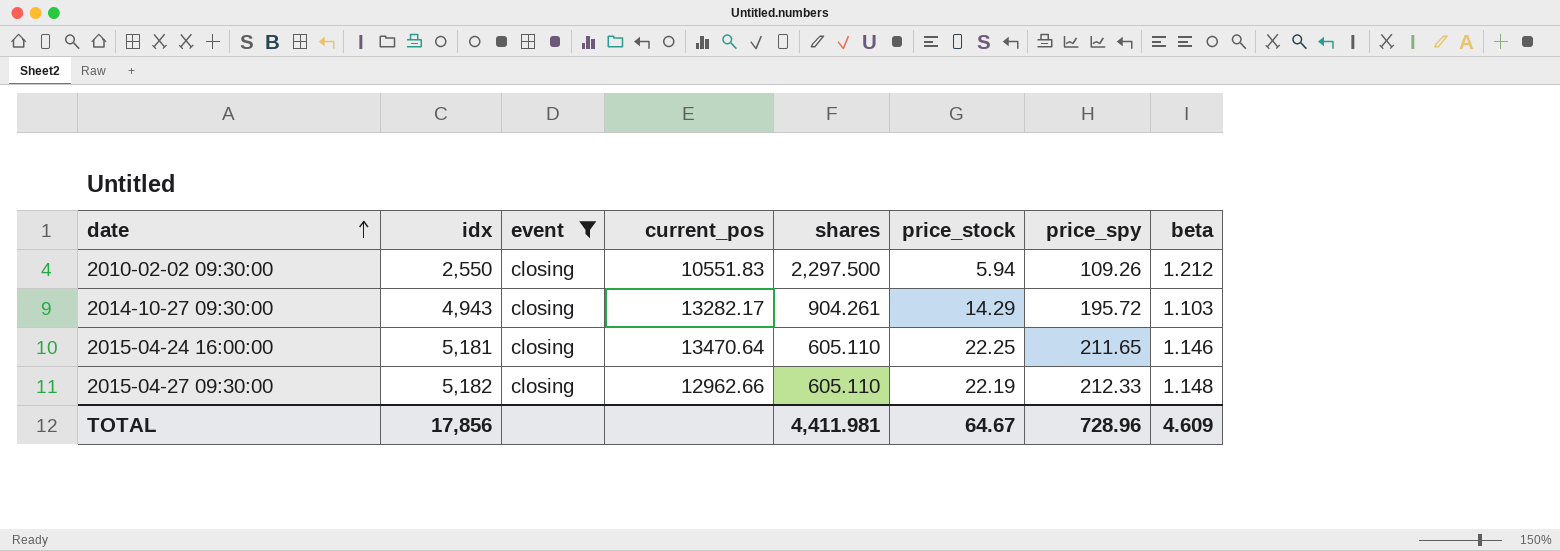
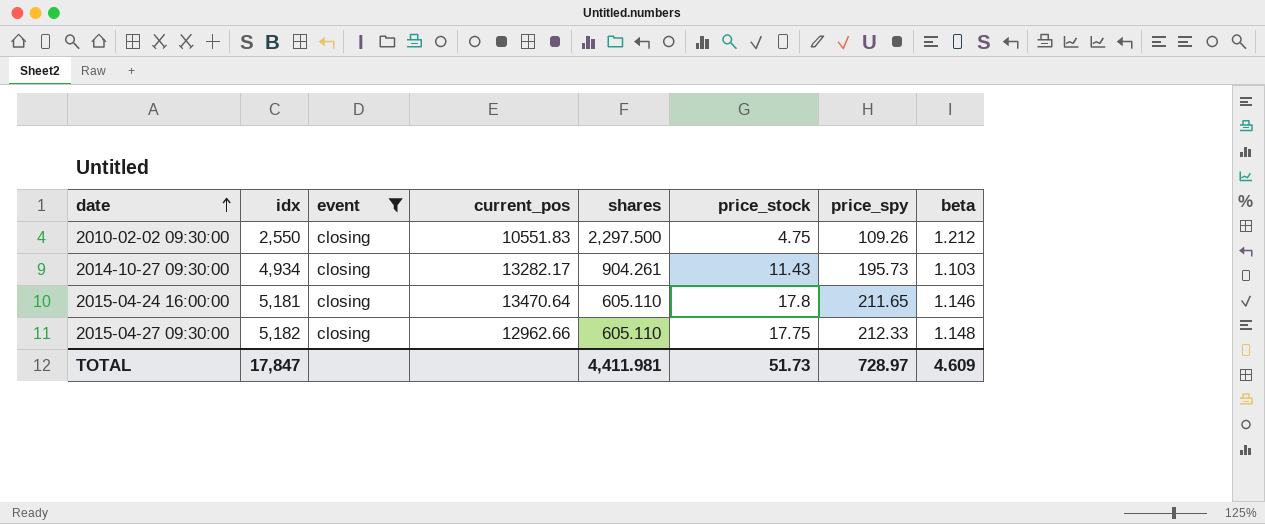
2010-02-02 09:30:00 | price_stock: 5.94 -> 4.75
2014-10-27 09:30:00 | idx: 4,943 -> 4,934
2014-10-27 09:30:00 | price_stock: 14.29 -> 11.43
2014-10-27 09:30:00 | price_spy: 195.72 -> 195.73
2015-04-24 16:00:00 | price_stock: 22.25 -> 17.8
2015-04-27 09:30:00 | price_stock: 22.19 -> 17.75
TOTAL | idx: 17,856 -> 17,847
TOTAL | price_stock: 64.67 -> 51.73
TOTAL | price_spy: 728.96 -> 728.97

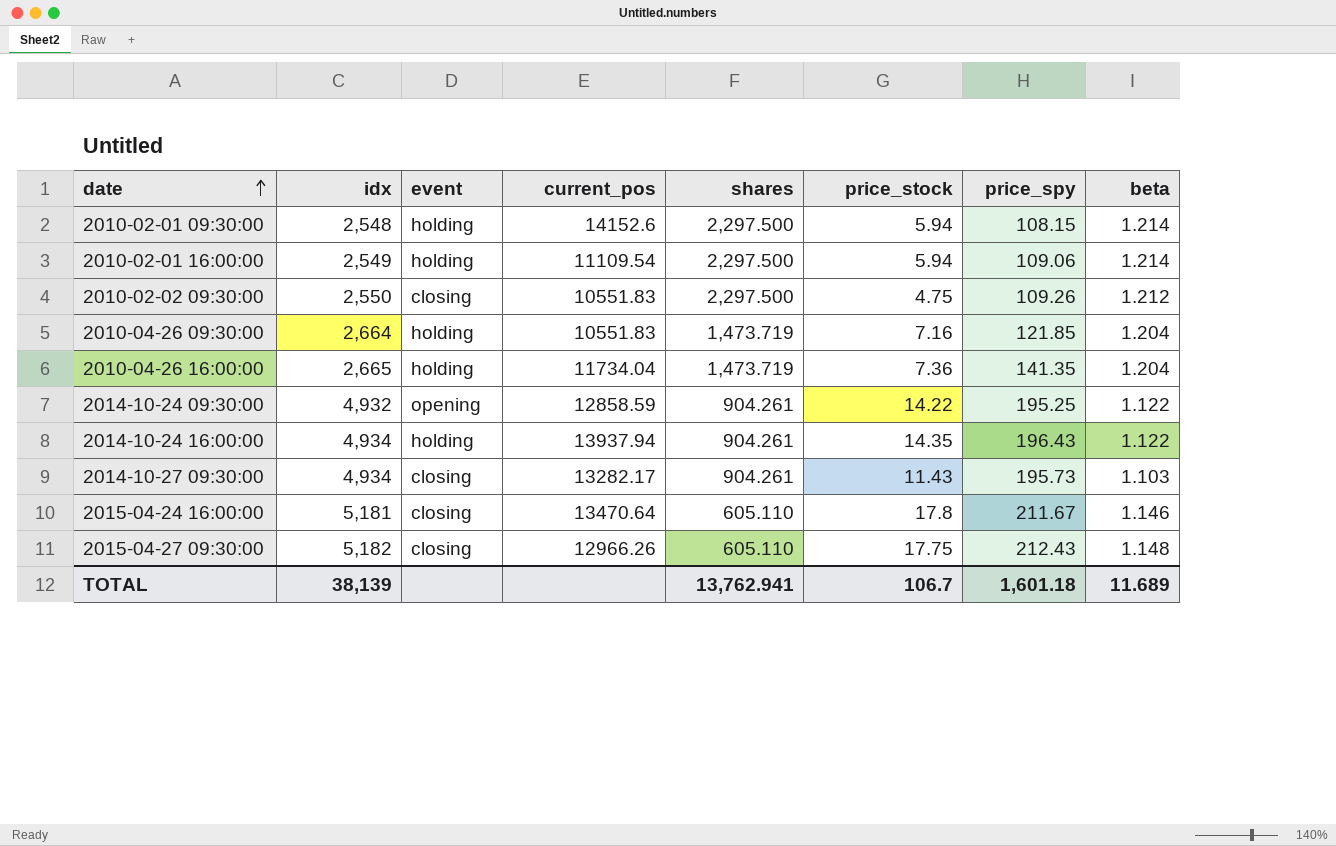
filter: event = closing -> none
2015-04-24 16:00:00 | price_spy: 211.65 -> 211.67
2015-04-27 09:30:00 | current_pos: 12962.66 -> 12966.26
2015-04-27 09:30:00 | price_spy: 212.33 -> 212.43
TOTAL | idx: 17,847 -> 38,139
TOTAL | shares: 4,411.981 -> 13,762.941
TOTAL | price_stock: 51.73 -> 106.7
TOTAL | price_spy: 728.97 -> 1,601.18
TOTAL | beta: 4.609 -> 11.689

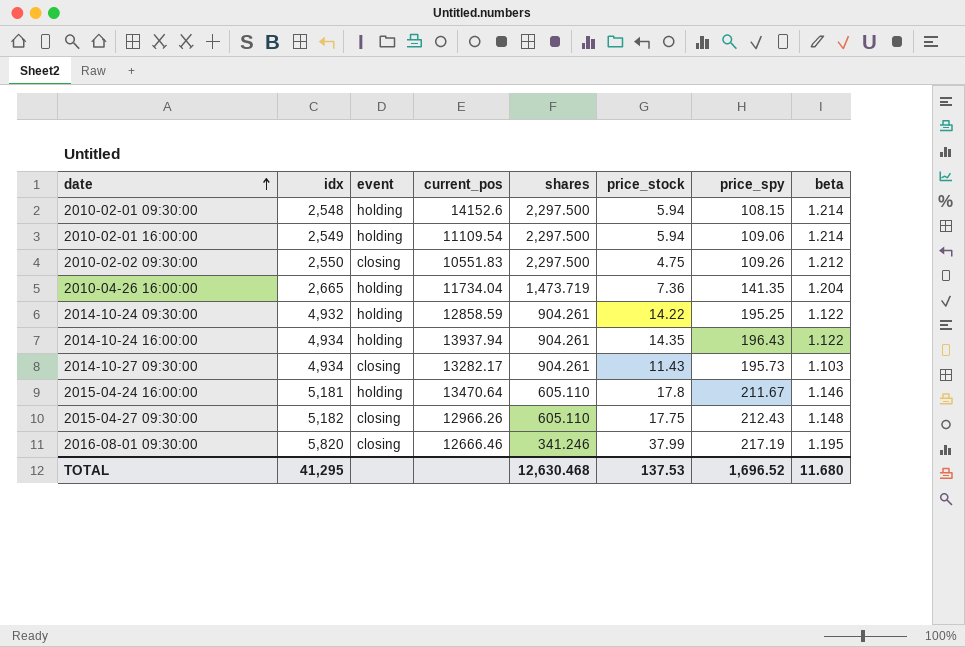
row 2010-04-26 09:30:00: 2,664 | holding | 10551.83 | 1,473.719 | 7.16 | 121.85 | 1.204 -> none
2014-10-24 09:30:00 | event: opening -> holding
2015-04-24 16:00:00 | event: closing -> holding
row 2016-08-01 09:30:00: none -> 5,820 | closing | 12666.46 | 341.246 | 37.99 | 217.19 | 1.195
TOTAL | idx: 38,139 -> 41,295
TOTAL | shares: 13,762.941 -> 12,630.468
TOTAL | price_stock: 106.7 -> 137.53
TOTAL | price_spy: 1,601.18 -> 1,696.52
TOTAL | beta: 11.689 -> 11.680

